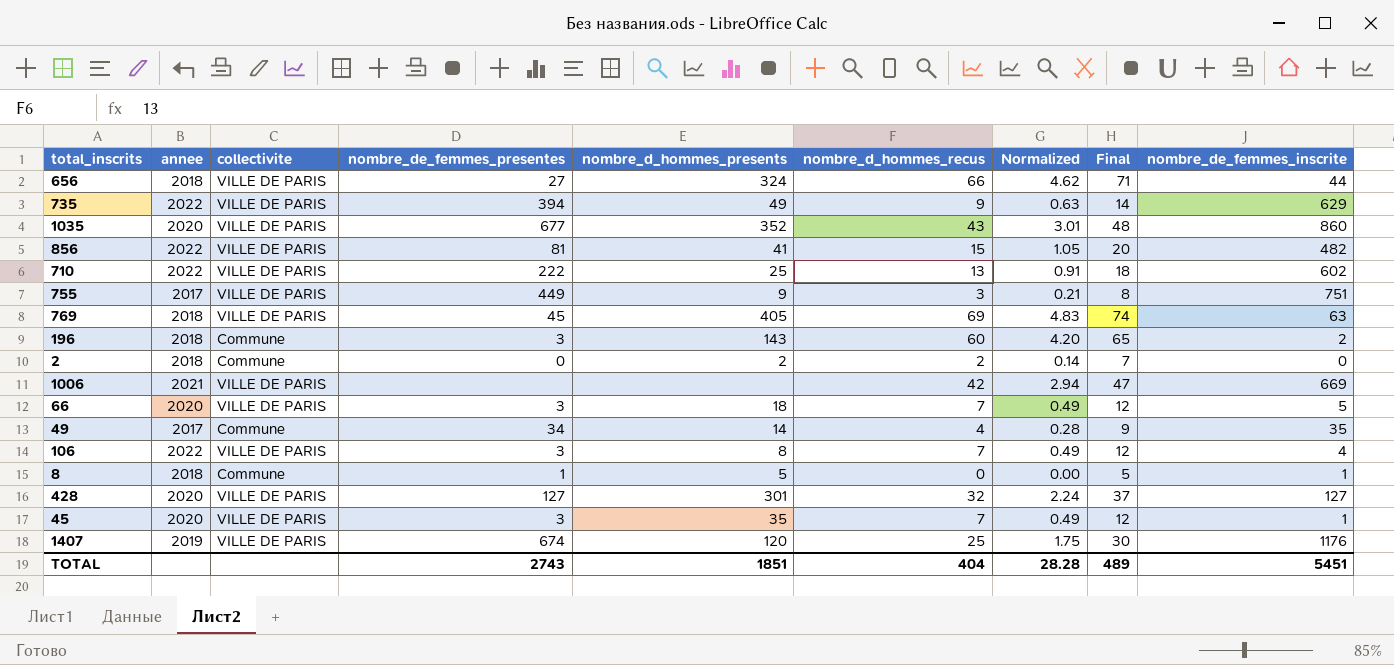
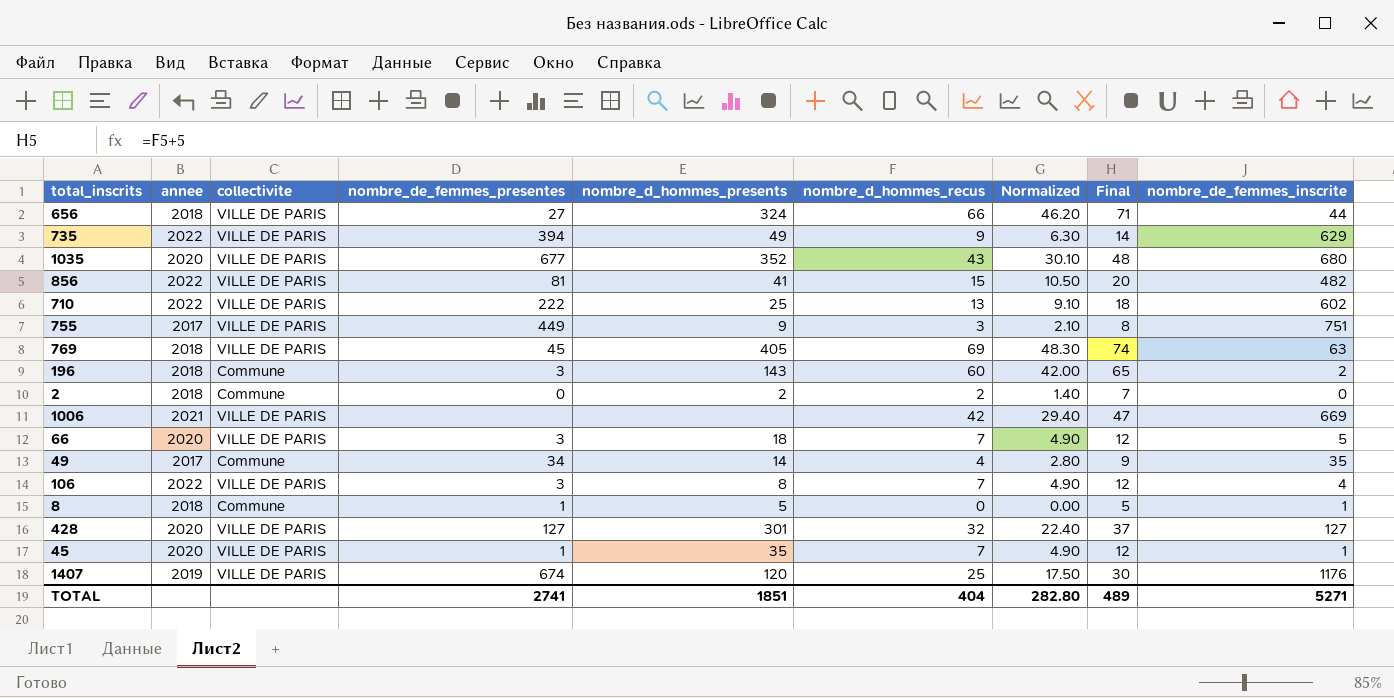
column Normalized | formula: [nombre_d_hommes_recus] * 0.07 -> [nombre_d_hommes_recus] * 0.7
1035 | nombre_de_femmes_inscrite: 860 -> 680
45 | nombre_de_femmes_presentes: 3 -> 1
TOTAL | nombre_de_femmes_presentes: 2743 -> 2741
TOTAL | Normalized: 28.28 -> 282.80
TOTAL | nombre_de_femmes_inscrite: 5451 -> 5271

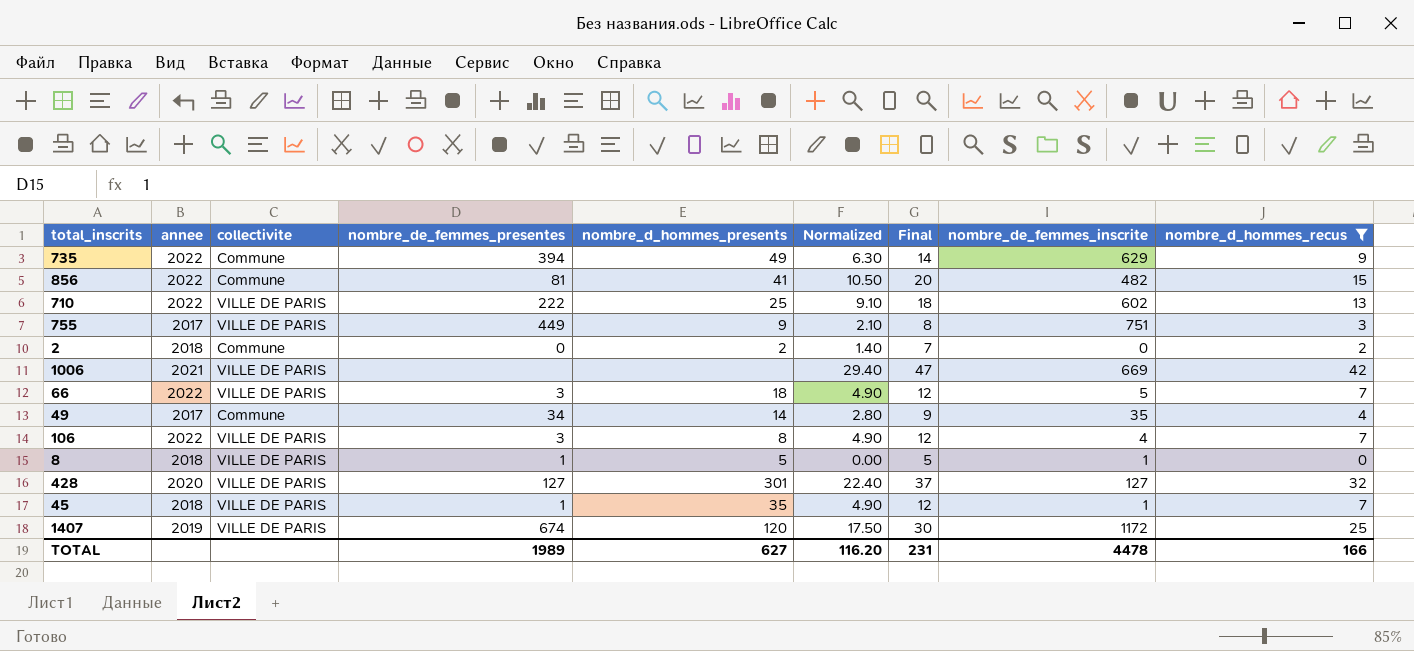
filter: none -> nombre_d_hommes_recus <= 42
column nombre_d_hommes_recus | position: 6 -> 9
735 | collectivite: VILLE DE PARIS -> Commune
856 | collectivite: VILLE DE PARIS -> Commune
66 | annee: 2020 -> 2022
8 | collectivite: Commune -> VILLE DE PARIS
45 | annee: 2020 -> 2018
1407 | nombre_de_femmes_inscrite: 1176 -> 1172
TOTAL | nombre_de_femmes_presentes: 2741 -> 1989
TOTAL | nombre_d_hommes_presents: 1851 -> 627
TOTAL | Normalized: 282.80 -> 116.20
TOTAL | Final: 489 -> 231
TOTAL | nombre_de_femmes_inscrite: 5271 -> 4478
TOTAL | nombre_d_hommes_recus: 404 -> 166

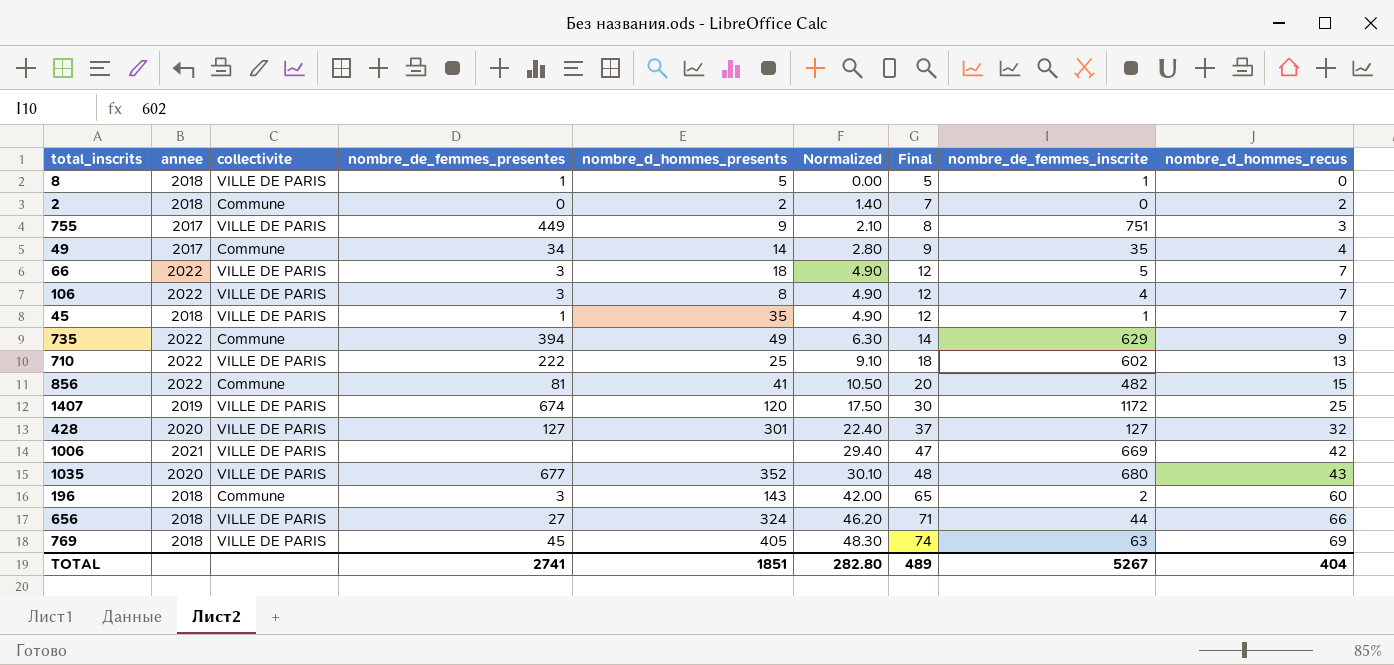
filter: nombre_d_hommes_recus <= 42 -> none
row order: none -> Normalized ascending
TOTAL | nombre_de_femmes_presentes: 1989 -> 2741
TOTAL | nombre_d_hommes_presents: 627 -> 1851
TOTAL | Normalized: 116.20 -> 282.80
TOTAL | Final: 231 -> 489
TOTAL | nombre_de_femmes_inscrite: 4478 -> 5267
TOTAL | nombre_d_hommes_recus: 166 -> 404

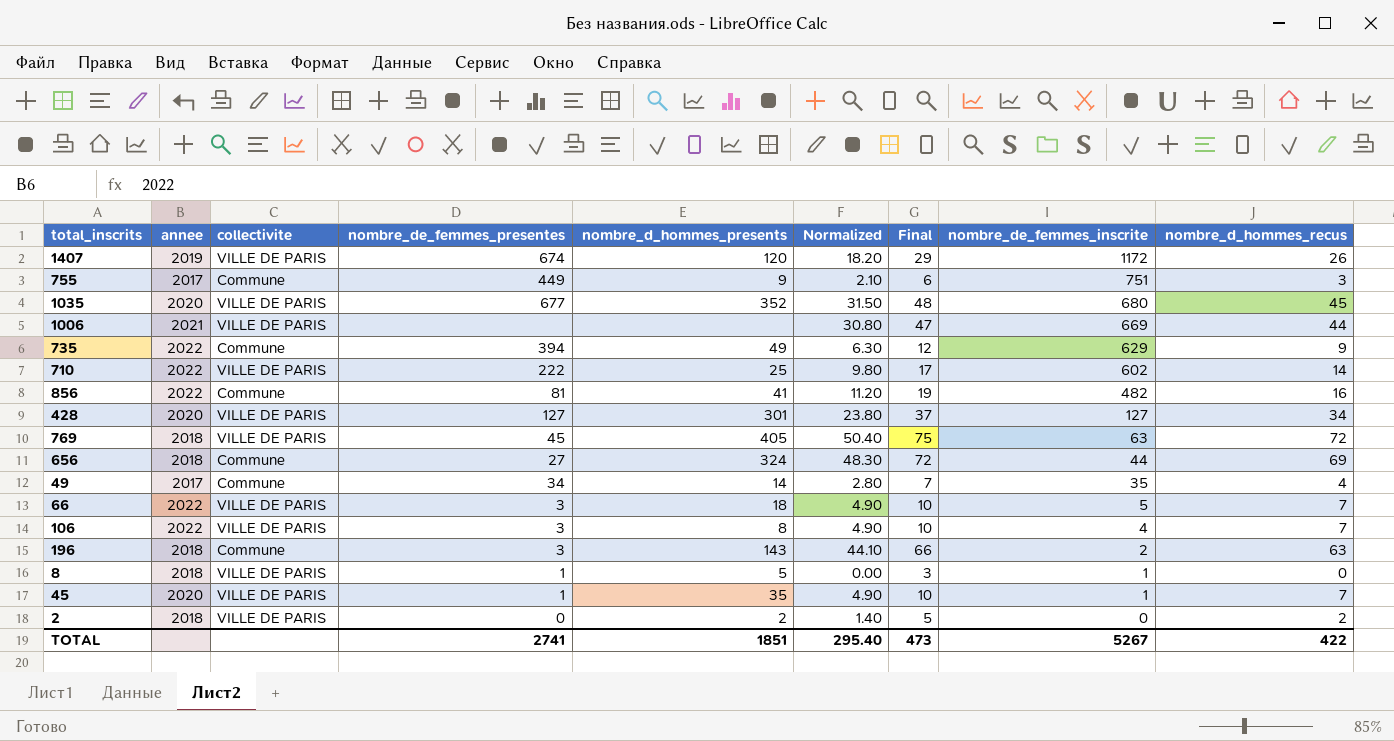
row order: Normalized ascending -> nombre_de_femmes_inscrite descending
column Final | formula: [nombre_d_hommes_recus] + 5 -> [nombre_d_hommes_recus] + 3
1407 | Normalized: 17.50 -> 18.20
1407 | nombre_d_hommes_recus: 25 -> 26
755 | collectivite: VILLE DE PARIS -> Commune
1035 | Normalized: 30.10 -> 31.50
1035 | nombre_d_hommes_recus: 43 -> 45
1006 | Normalized: 29.40 -> 30.80
1006 | nombre_d_hommes_recus: 42 -> 44
710 | Normalized: 9.10 -> 9.80
710 | nombre_d_hommes_recus: 13 -> 14
856 | Normalized: 10.50 -> 11.20
856 | nombre_d_hommes_recus: 15 -> 16
428 | Normalized: 22.40 -> 23.80
428 | nombre_d_hommes_recus: 32 -> 34
769 | Normalized: 48.30 -> 50.40
769 | nombre_d_hommes_recus: 69 -> 72
656 | collectivite: VILLE DE PARIS -> Commune
656 | Normalized: 46.20 -> 48.30
656 | nombre_d_hommes_recus: 66 -> 69
196 | Normalized: 42.00 -> 44.10
196 | nombre_d_hommes_recus: 60 -> 63
45 | annee: 2018 -> 2020
2 | collectivite: Commune -> VILLE DE PARIS
TOTAL | Normalized: 282.80 -> 295.40
TOTAL | Final: 489 -> 473
TOTAL | nombre_d_hommes_recus: 404 -> 422

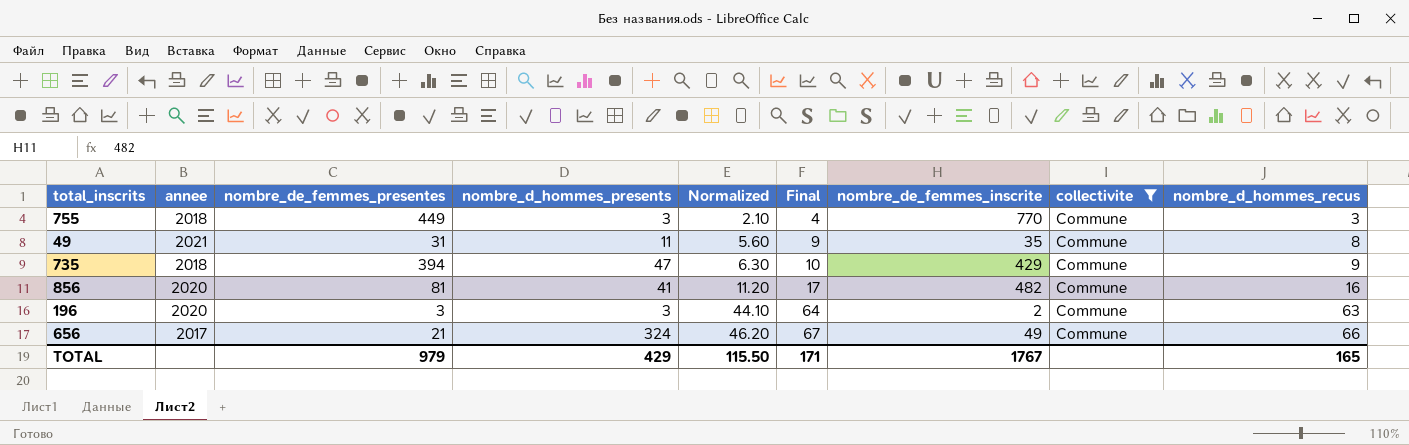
filter: none -> collectivite = Commune
row order: nombre_de_femmes_inscrite descending -> Normalized ascending
column Final | formula: [nombre_d_hommes_recus] + 3 -> [nombre_d_hommes_recus] + 1
column collectivite | position: 3 -> 8
755 | annee: 2017 -> 2018
755 | nombre_d_hommes_presents: 9 -> 3
755 | nombre_de_femmes_inscrite: 751 -> 770
49 | annee: 2017 -> 2021
49 | nombre_de_femmes_presentes: 34 -> 31
49 | nombre_d_hommes_presents: 14 -> 11
49 | Normalized: 2.80 -> 5.60
49 | nombre_d_hommes_recus: 4 -> 8
735 | annee: 2022 -> 2018
735 | nombre_d_hommes_presents: 49 -> 47
735 | nombre_de_femmes_inscrite: 629 -> 429
856 | annee: 2022 -> 2020
196 | annee: 2018 -> 2020
196 | nombre_d_hommes_presents: 143 -> 3
656 | annee: 2018 -> 2017
656 | nombre_de_femmes_presentes: 27 -> 21
656 | Normalized: 48.30 -> 46.20
656 | nombre_de_femmes_inscrite: 44 -> 49
656 | nombre_d_hommes_recus: 69 -> 66
TOTAL | nombre_de_femmes_presentes: 2741 -> 979
TOTAL | nombre_d_hommes_presents: 1851 -> 429
TOTAL | Normalized: 295.40 -> 115.50
TOTAL | Final: 473 -> 171
TOTAL | nombre_de_femmes_inscrite: 5267 -> 1767
TOTAL | nombre_d_hommes_recus: 422 -> 165

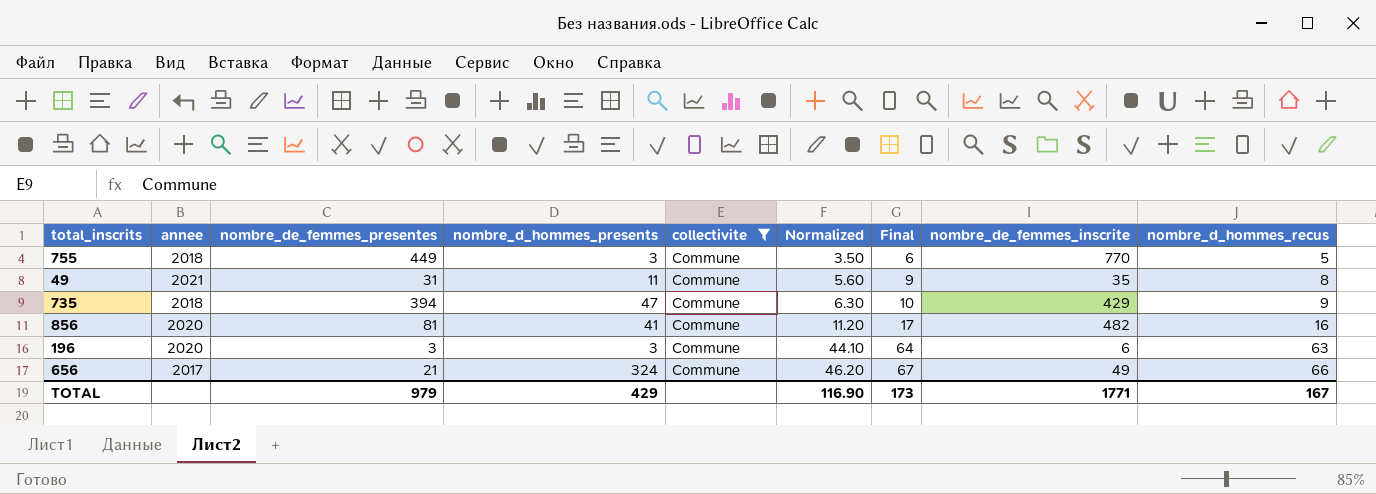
column collectivite | position: 8 -> 5
755 | Normalized: 2.10 -> 3.50
755 | Final: 4 -> 6
755 | nombre_d_hommes_recus: 3 -> 5
196 | nombre_de_femmes_inscrite: 2 -> 6
TOTAL | Normalized: 115.50 -> 116.90
TOTAL | Final: 171 -> 173
TOTAL | nombre_de_femmes_inscrite: 1767 -> 1771
TOTAL | nombre_d_hommes_recus: 165 -> 167

